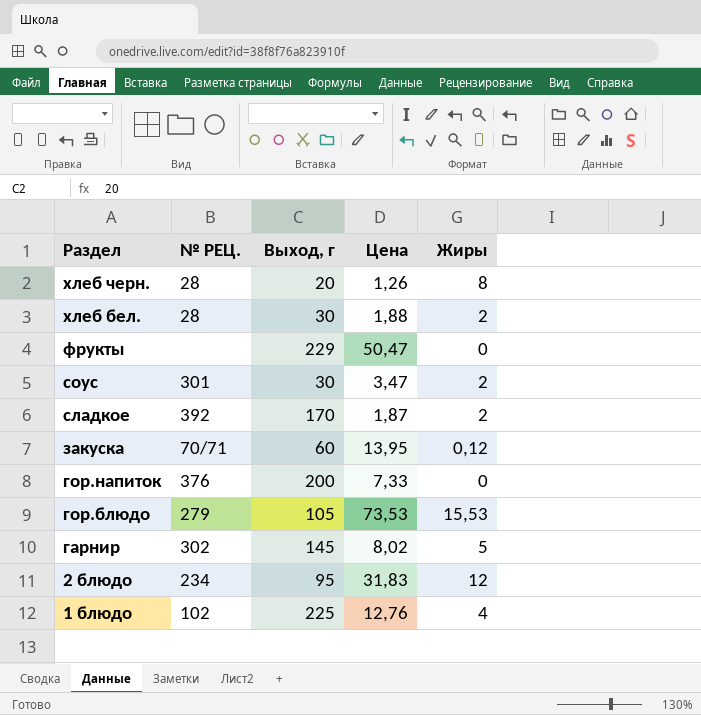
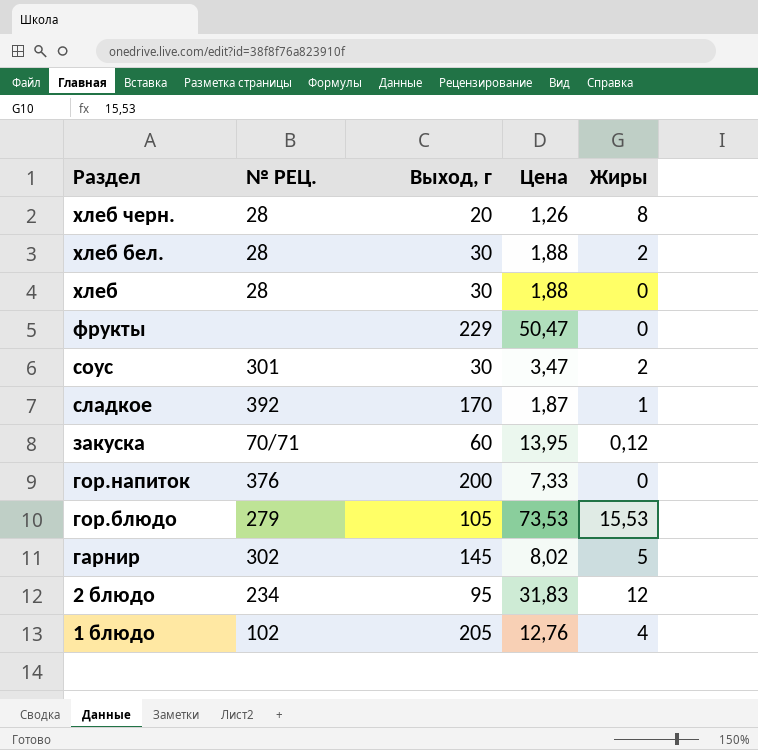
row хлеб: none -> 28 | 30 | 1,88 | 0
сладкое | Жиры: 2 -> 1
1 блюдо | Выход, г: 225 -> 205

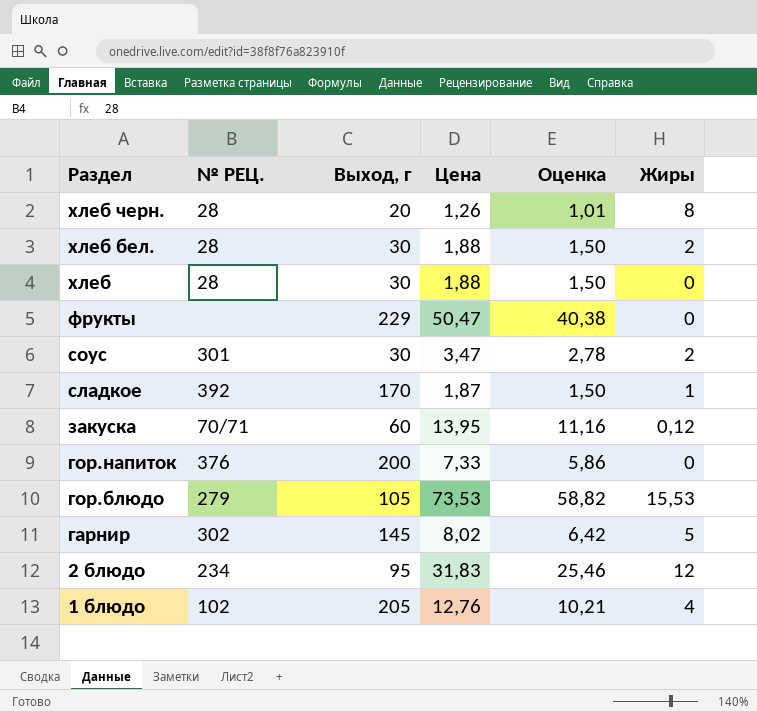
column Оценка | formula: none -> [Цена] * 0,8

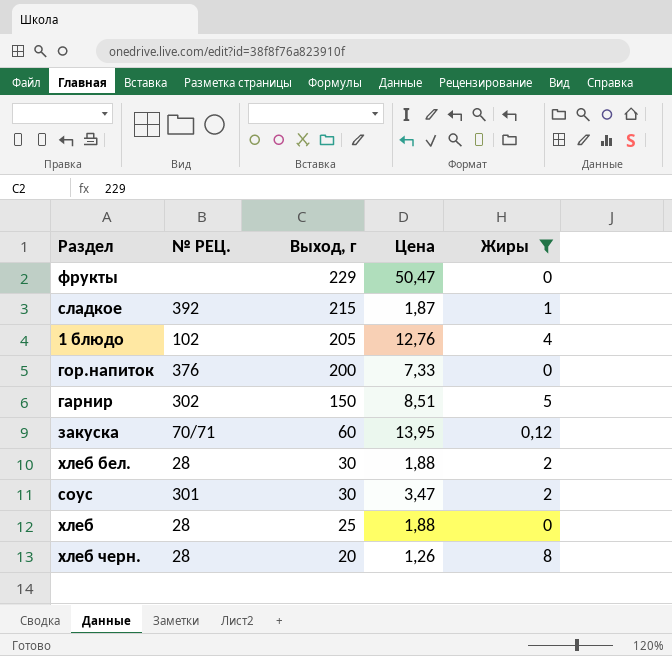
filter: none -> Жиры <= 8
row order: Раздел descending -> Выход, г descending
column Оценка | formula: [Цена] * 0,8 -> none
сладкое | Выход, г: 170 -> 215
гарнир | Выход, г: 145 -> 150
гарнир | Цена: 8,02 -> 8,51
хлеб | Выход, г: 30 -> 25

